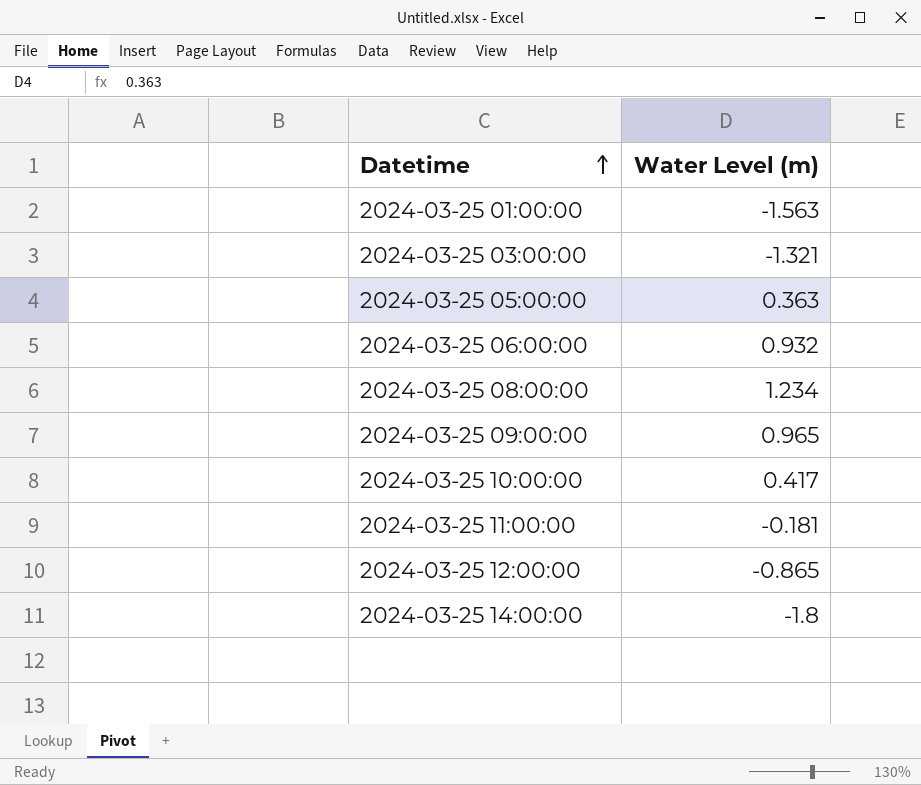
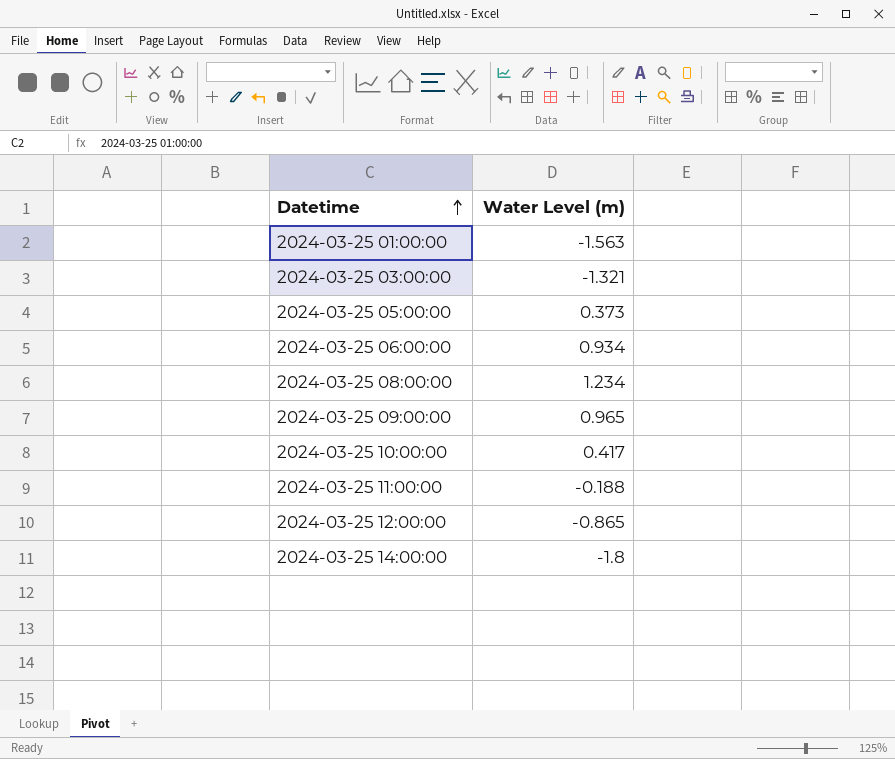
2024-03-25 05:00:00 | Water Level (m): 0.363 -> 0.373
2024-03-25 06:00:00 | Water Level (m): 0.932 -> 0.934
2024-03-25 11:00:00 | Water Level (m): -0.181 -> -0.188

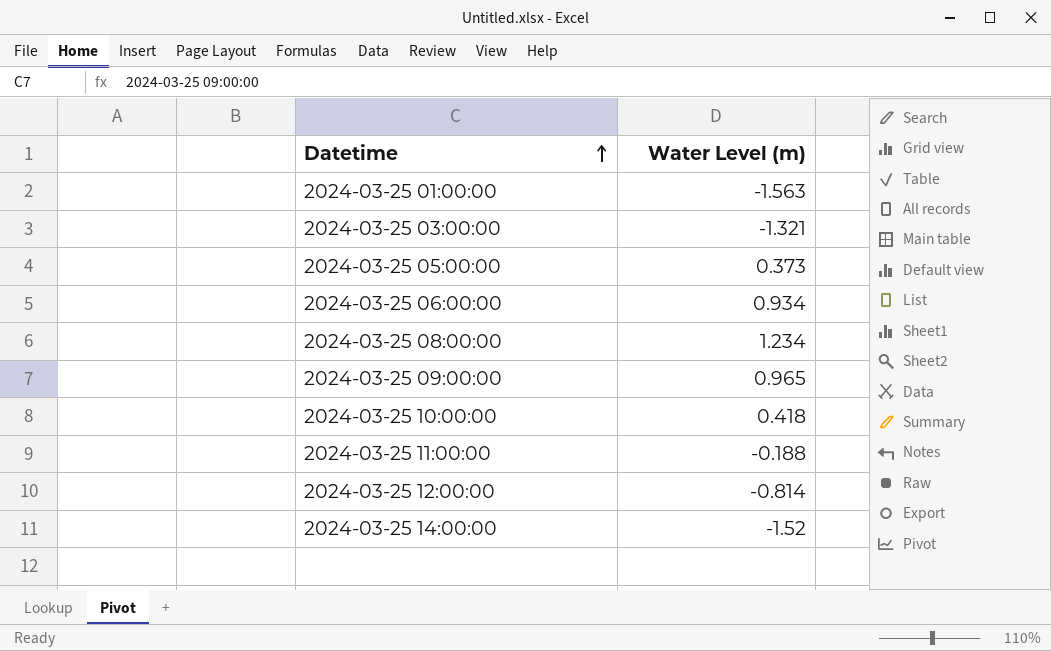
2024-03-25 10:00:00 | Water Level (m): 0.417 -> 0.418
2024-03-25 12:00:00 | Water Level (m): -0.865 -> -0.814
2024-03-25 14:00:00 | Water Level (m): -1.8 -> -1.52

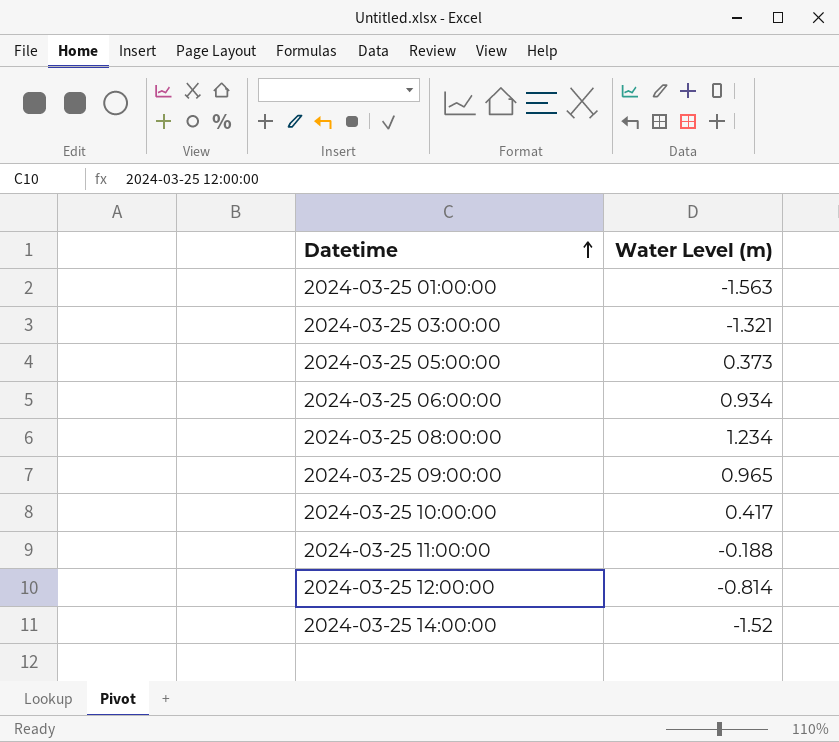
2024-03-25 10:00:00 | Water Level (m): 0.418 -> 0.417

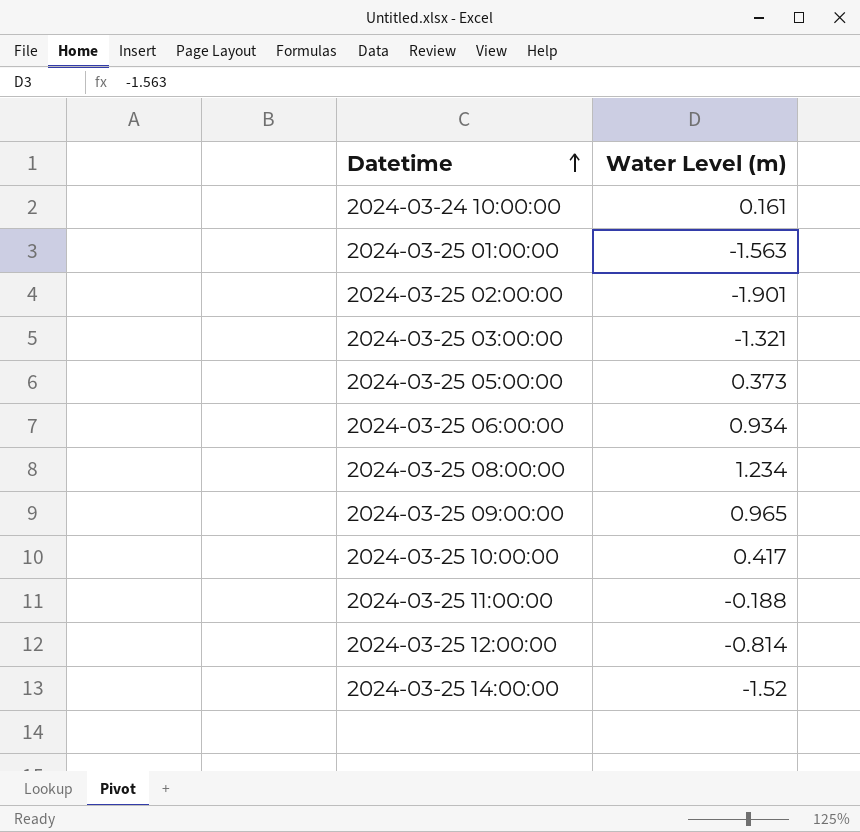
row 2024-03-24 10:00:00: none -> 0.161
row 2024-03-25 02:00:00: none -> -1.901

